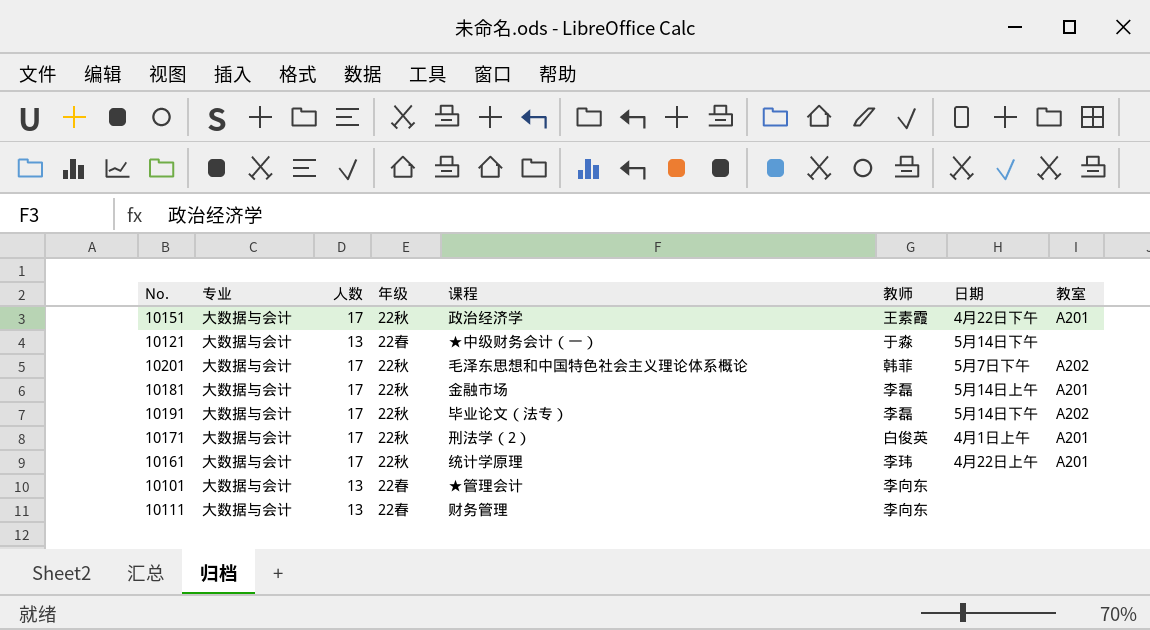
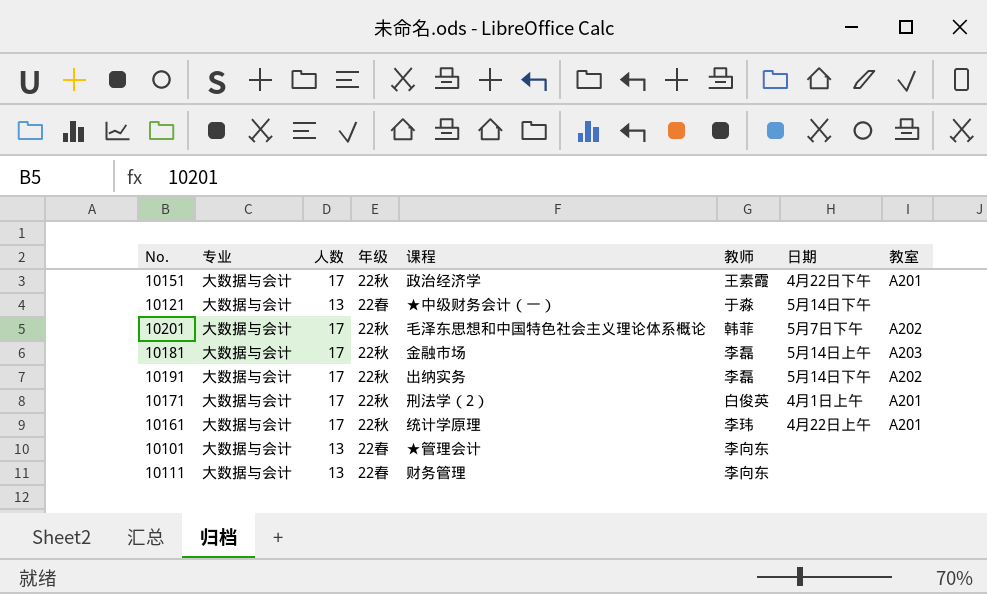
10181 | 教室: A201 -> A203
10191 | 课程: 毕业论文（法专） -> 出纳实务

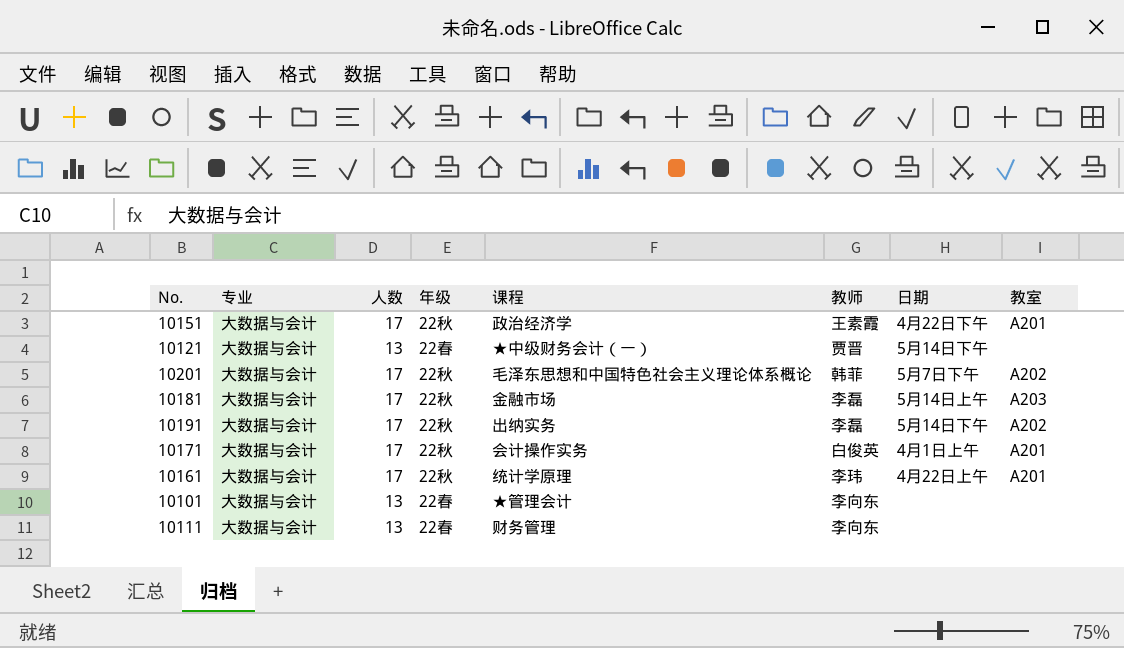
10121 | 教师: 于淼 -> 贾晋
10171 | 课程: 刑法学（2） -> 会计操作实务

